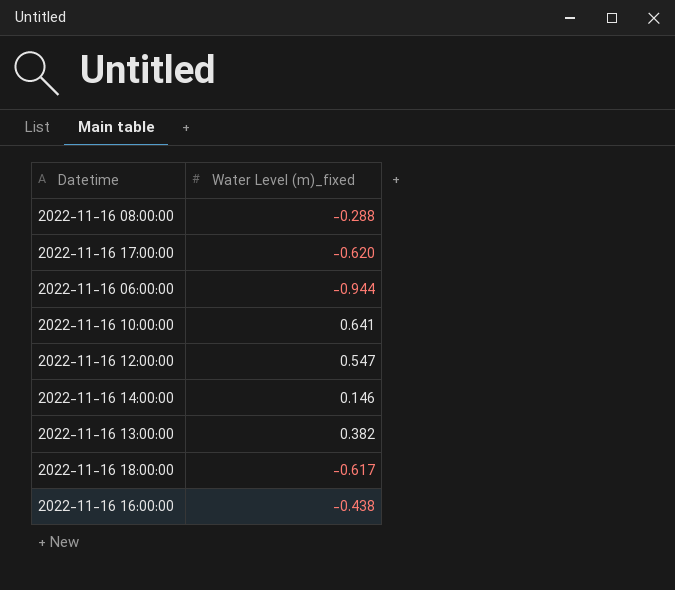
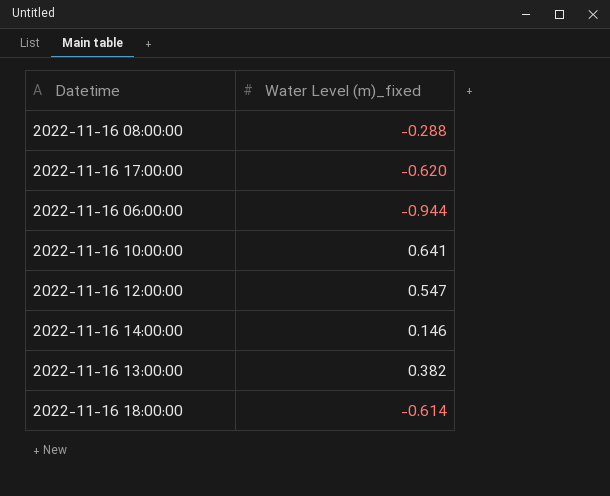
row 2022-11-16 16:00:00: -0.438 -> none
2022-11-16 18:00:00 | Water Level (m)_fixed: -0.617 -> -0.614

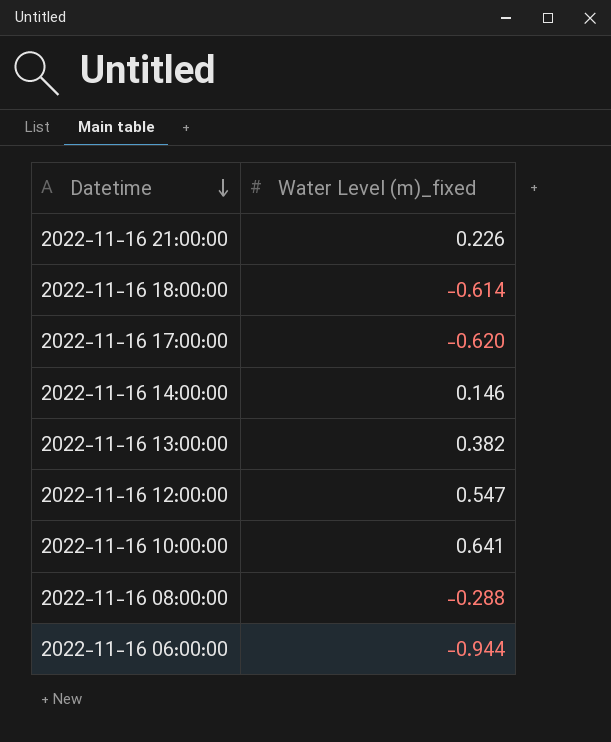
row order: none -> Datetime descending
row 2022-11-16 21:00:00: none -> 0.226

